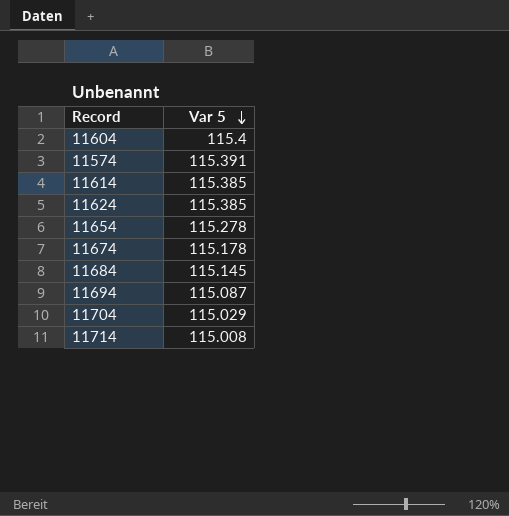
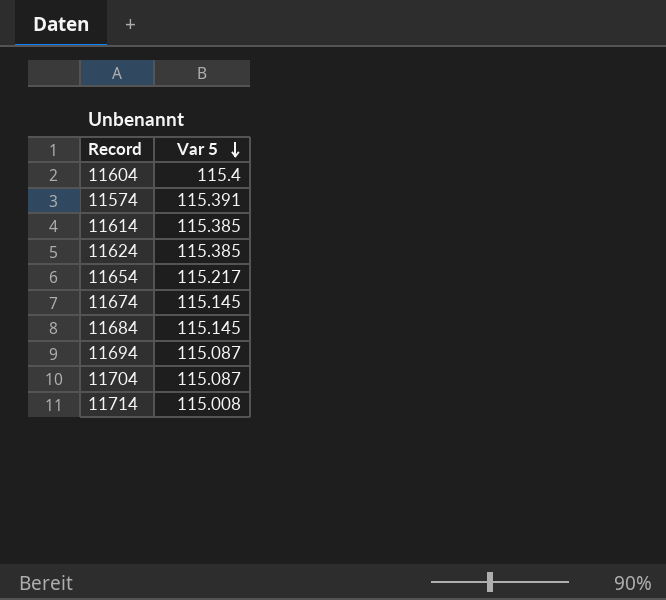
11654 | Var 5: 115.278 -> 115.217
11674 | Var 5: 115.178 -> 115.145
11704 | Var 5: 115.029 -> 115.087

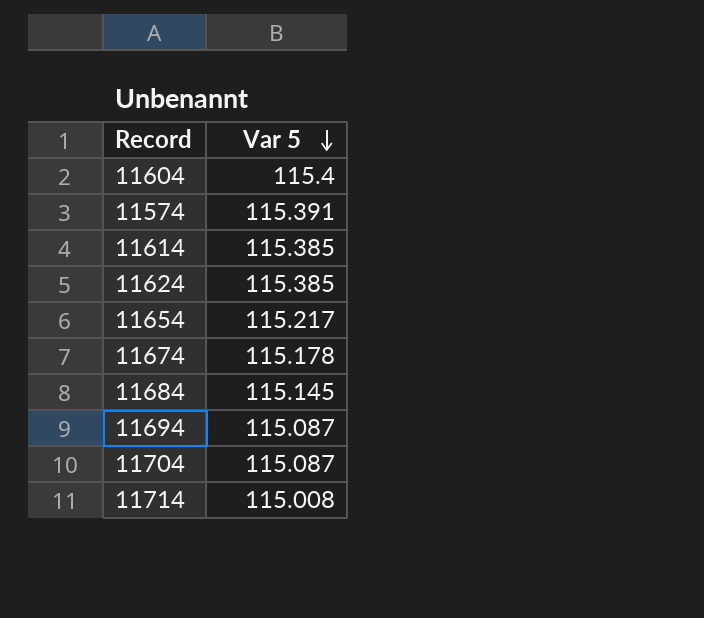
11674 | Var 5: 115.145 -> 115.178

